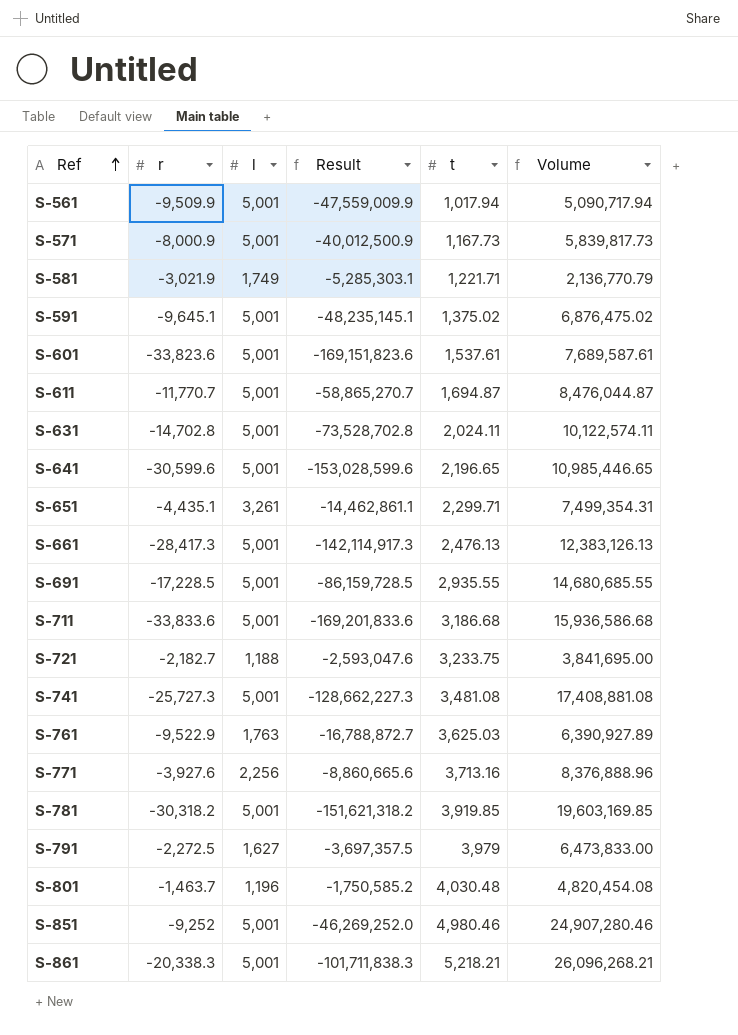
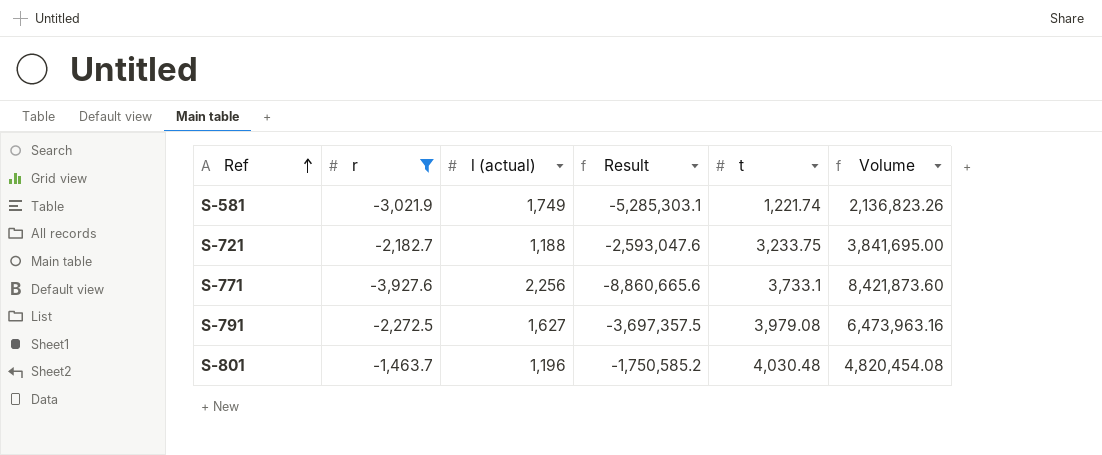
filter: none -> r >= -3,927.6
column name: l -> l (actual)
S-581 | t: 1,221.71 -> 1,221.74
S-581 | Volume: 2,136,770.79 -> 2,136,823.26
S-771 | t: 3,713.16 -> 3,733.1
S-771 | Volume: 8,376,888.96 -> 8,421,873.60
S-791 | t: 3,979 -> 3,979.08
S-791 | Volume: 6,473,833.00 -> 6,473,963.16

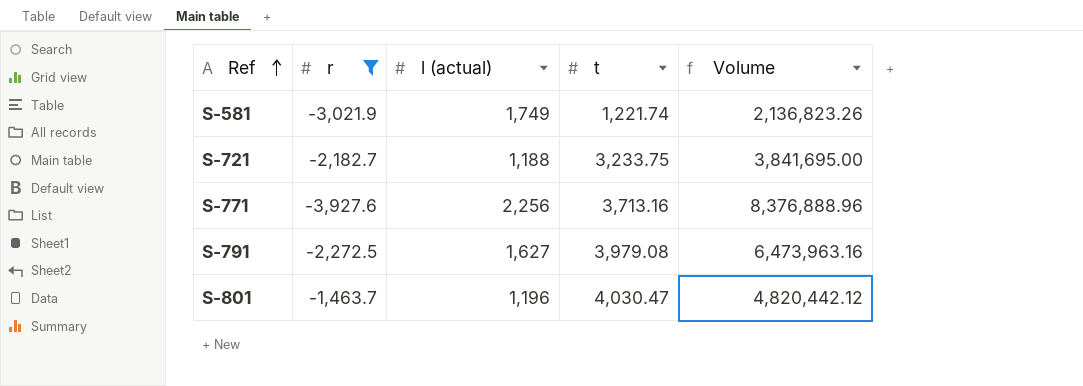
column Result | formula: [r] * [l (actual)] -> none
S-771 | t: 3,733.1 -> 3,713.16
S-771 | Volume: 8,421,873.60 -> 8,376,888.96
S-801 | t: 4,030.48 -> 4,030.47
S-801 | Volume: 4,820,454.08 -> 4,820,442.12

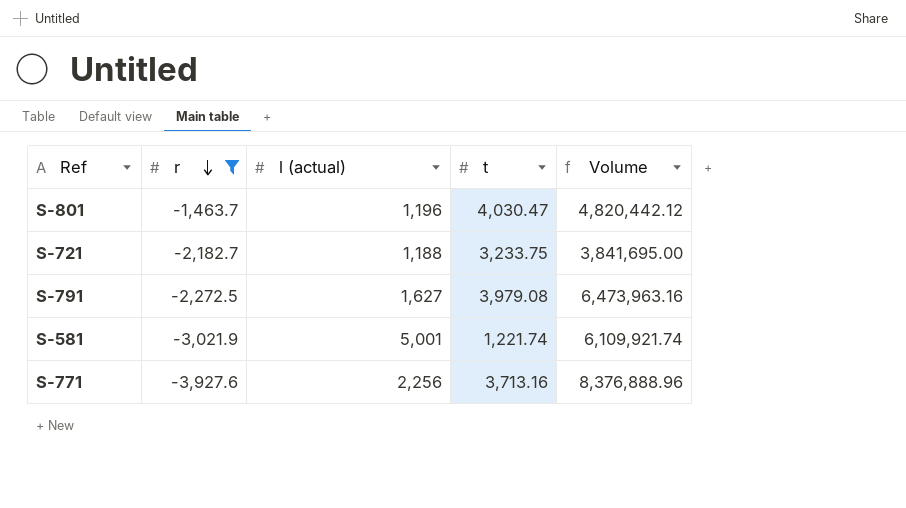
row order: Ref ascending -> r descending
S-581 | l (actual): 1,749 -> 5,001
S-581 | Volume: 2,136,823.26 -> 6,109,921.74

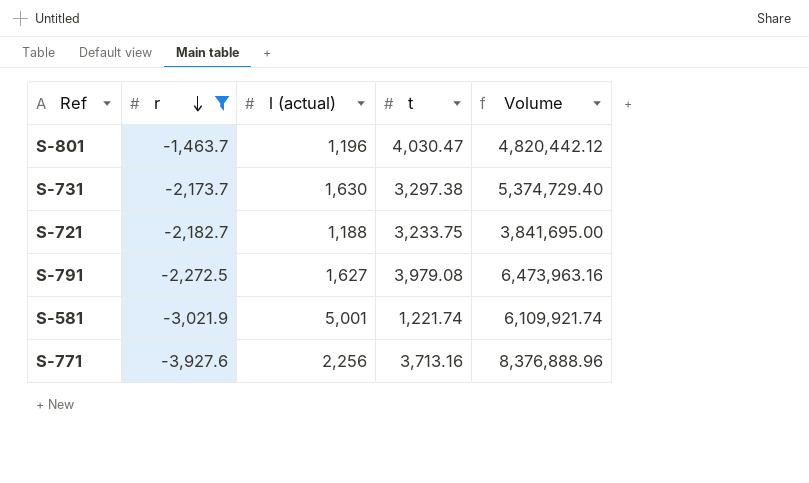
row S-731: none -> -2,173.7 | 1,630 | 3,297.38 | 5,374,729.40

